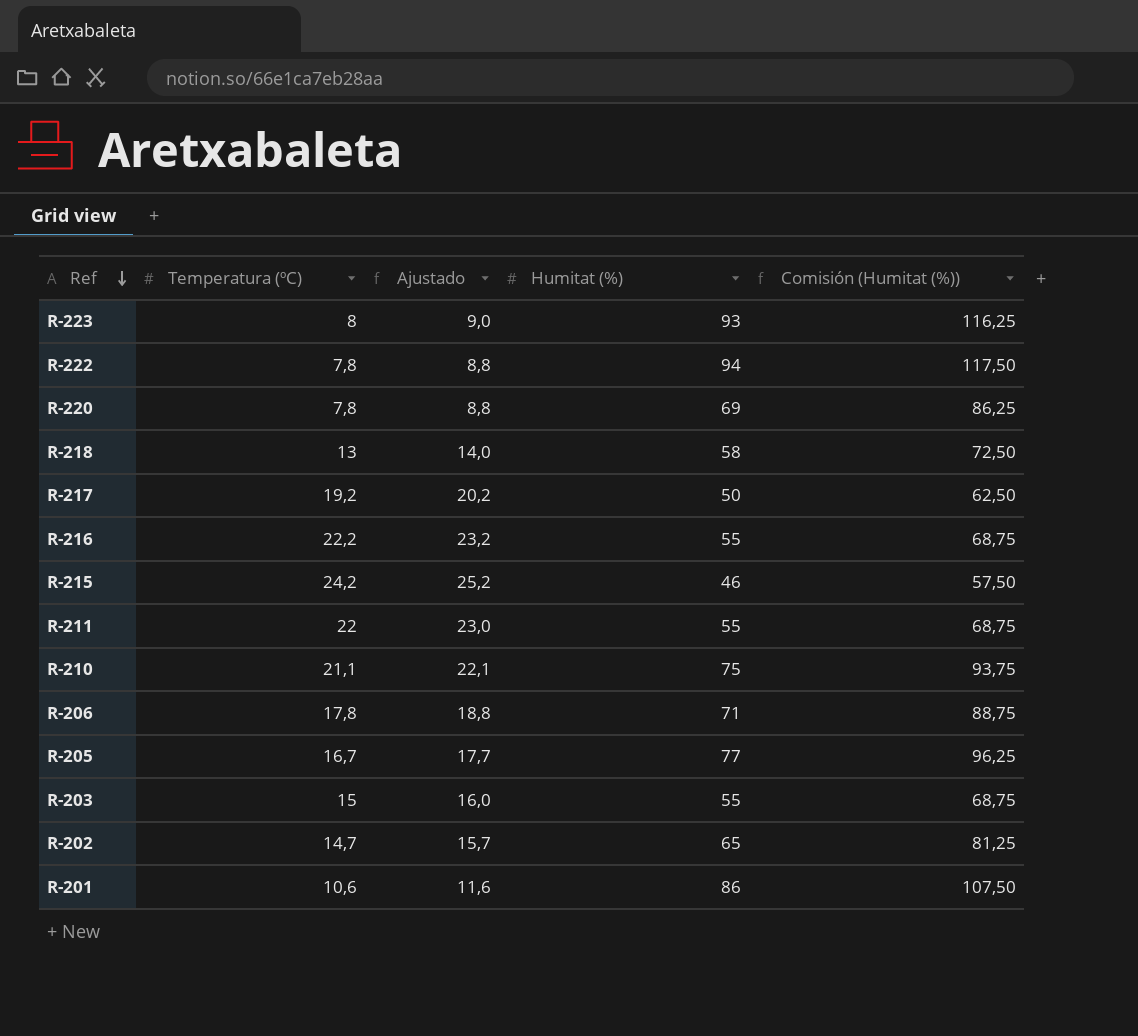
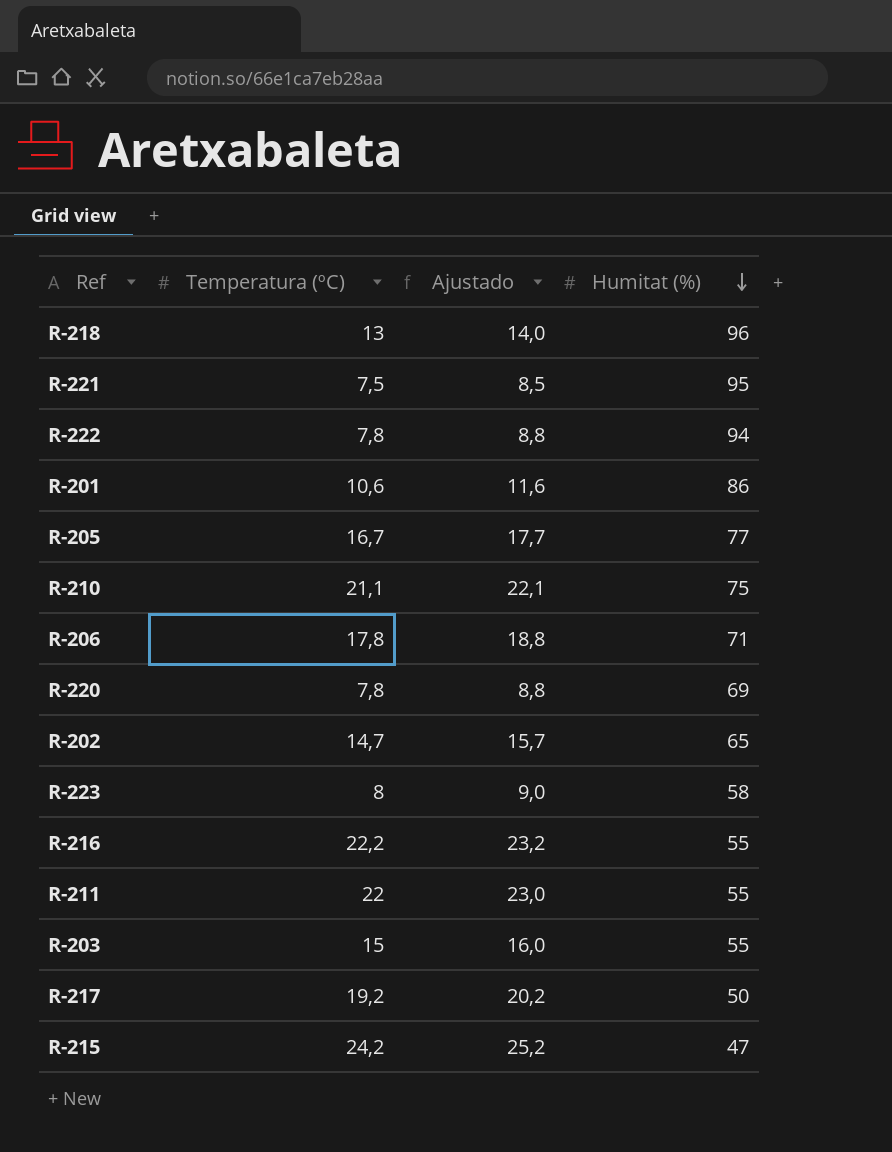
row order: Ref descending -> Humitat (%) descending
column Comisión (Humitat (%)) | formula: [Humitat (%)] * 1,25 -> none
R-218 | Humitat (%): 58 -> 96
row R-221: none -> 7,5 | 8,5 | 95
R-223 | Humitat (%): 93 -> 58
R-215 | Humitat (%): 46 -> 47

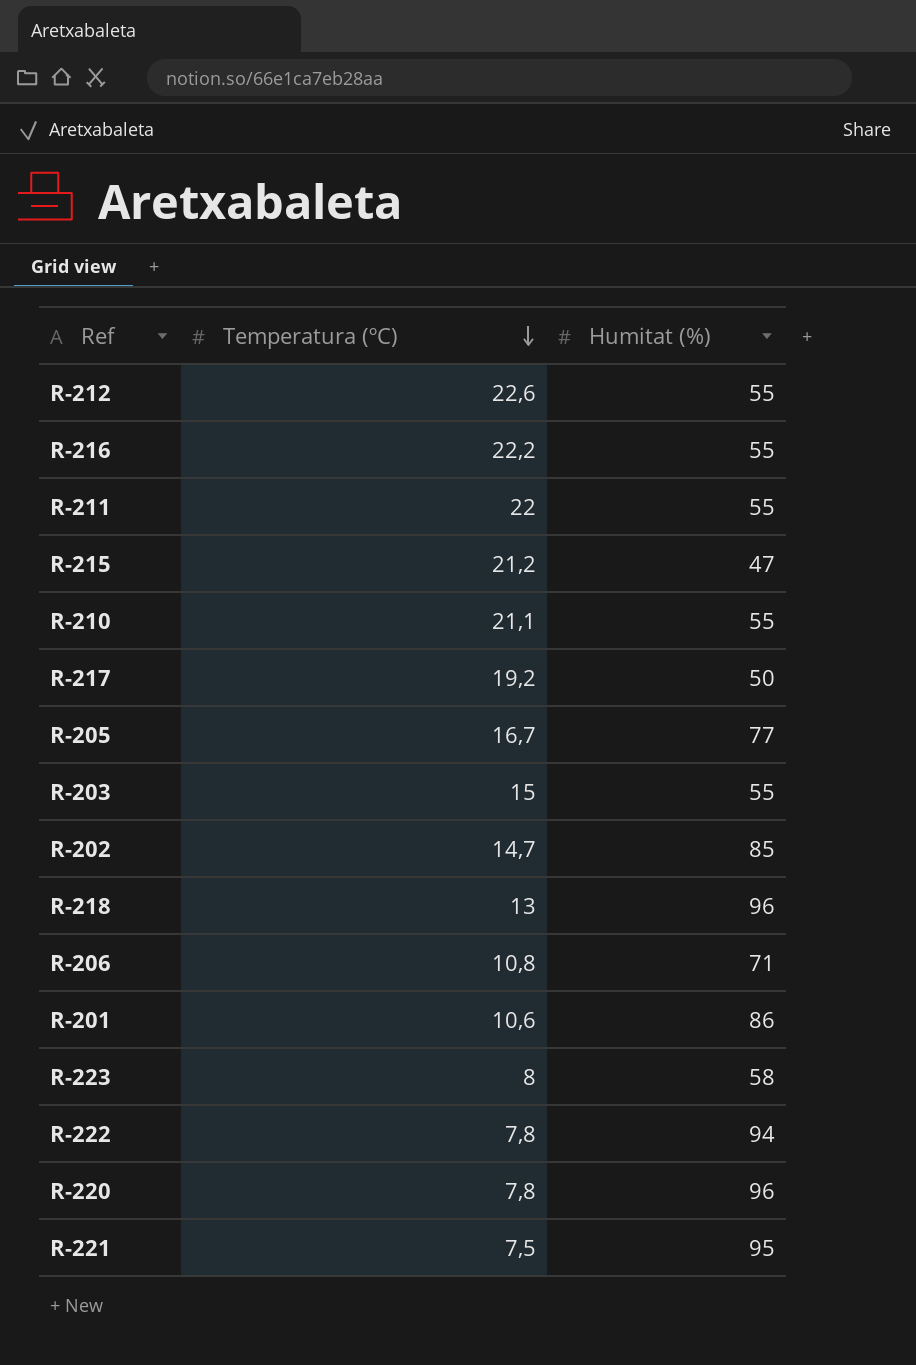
row order: Humitat (%) descending -> Temperatura (ºC) descending
column Ajustado | formula: [Temperatura (ºC)] + 1 -> none
row R-212: none -> 22,6 | 55
R-215 | Temperatura (ºC): 24,2 -> 21,2
R-210 | Humitat (%): 75 -> 55
R-202 | Humitat (%): 65 -> 85
R-206 | Temperatura (ºC): 17,8 -> 10,8
R-220 | Humitat (%): 69 -> 96

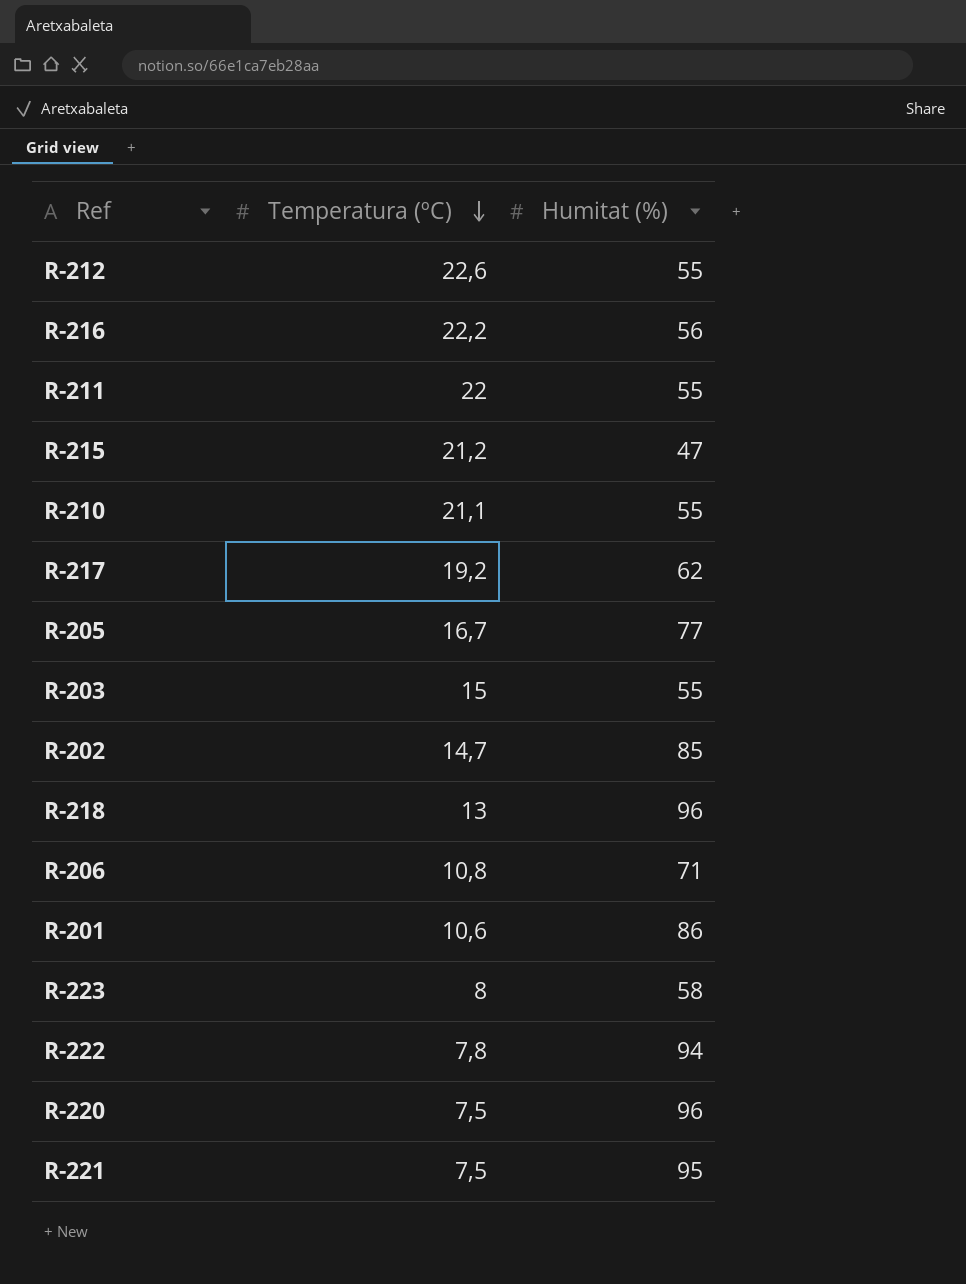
R-216 | Humitat (%): 55 -> 56
R-217 | Humitat (%): 50 -> 62
R-220 | Temperatura (ºC): 7,8 -> 7,5

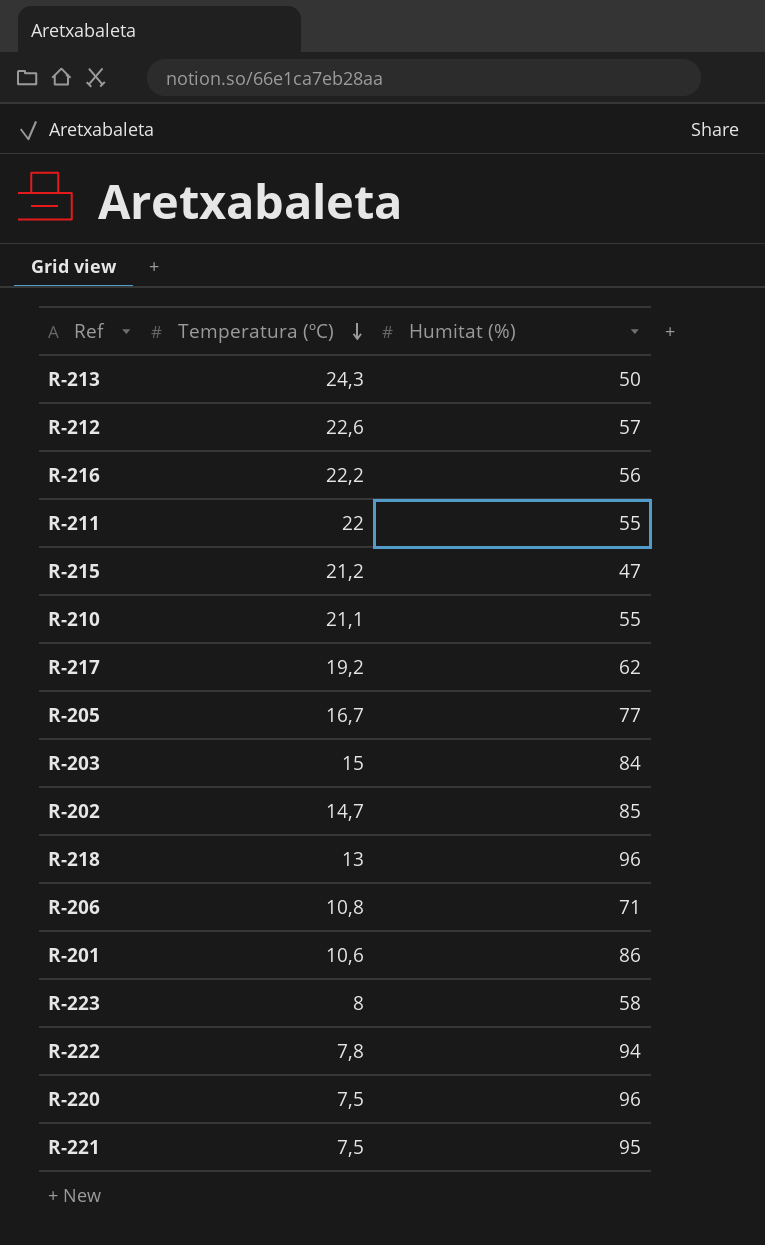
row R-213: none -> 24,3 | 50
R-212 | Humitat (%): 55 -> 57
R-203 | Humitat (%): 55 -> 84

